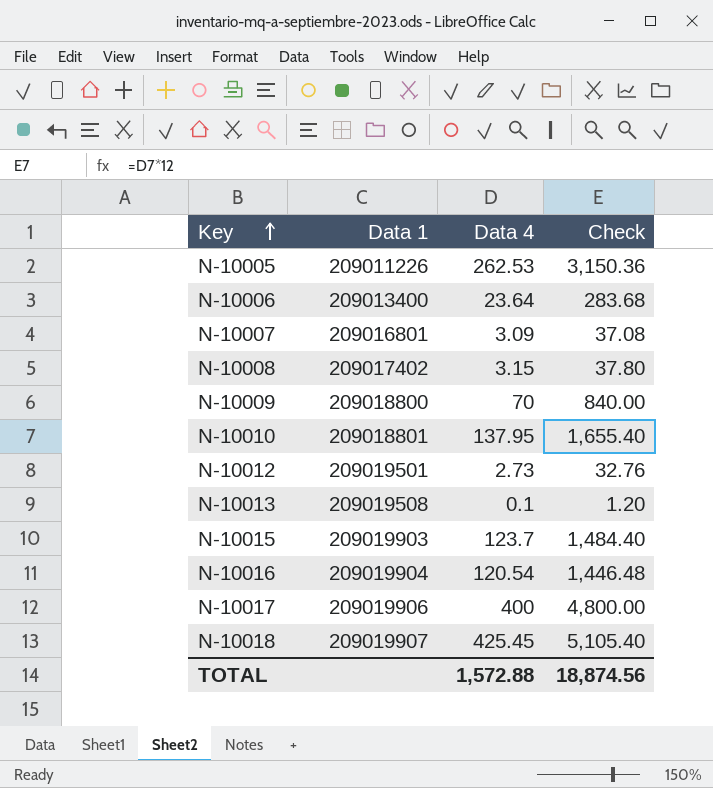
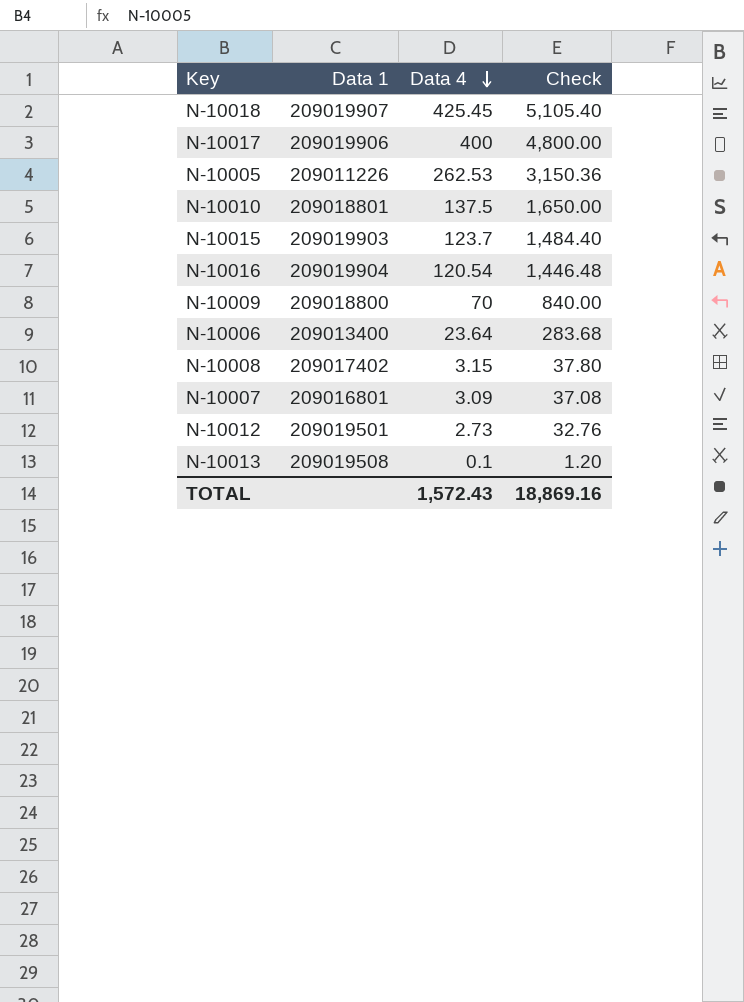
row order: Key ascending -> Data 4 descending
N-10010 | Data 4: 137.95 -> 137.5
N-10010 | Check: 1,655.40 -> 1,650.00
TOTAL | Data 4: 1,572.88 -> 1,572.43
TOTAL | Check: 18,874.56 -> 18,869.16

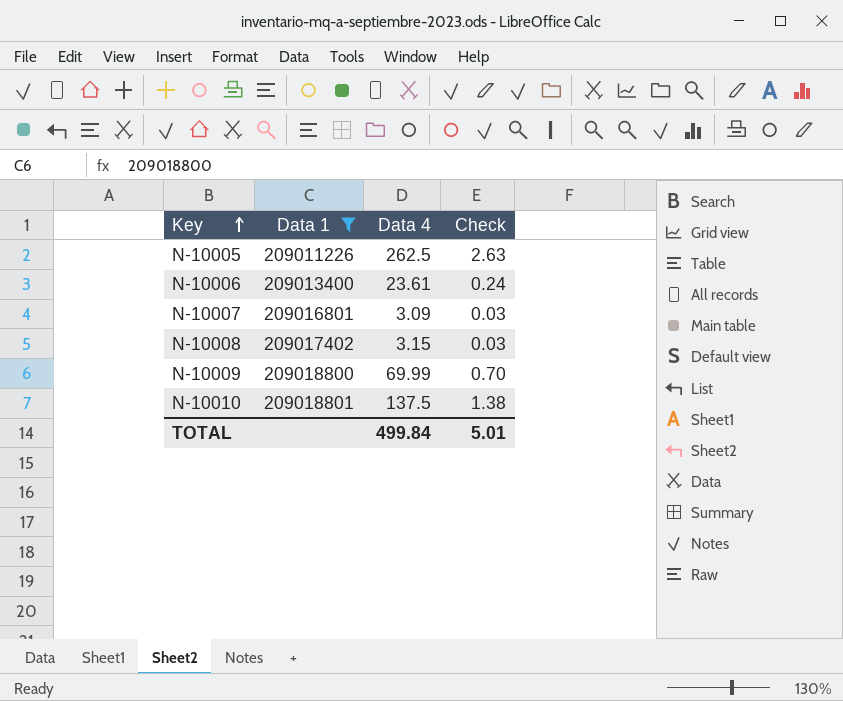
filter: none -> Data 1 <= 209018801
row order: Data 4 descending -> Key ascending
column Check | formula: [Data 4] * 12 -> [Data 4] * 0.01
N-10005 | Data 4: 262.53 -> 262.5
N-10006 | Data 4: 23.64 -> 23.61
N-10009 | Data 4: 70 -> 69.99
TOTAL | Data 4: 1,572.43 -> 499.84
TOTAL | Check: 18,869.16 -> 5.01

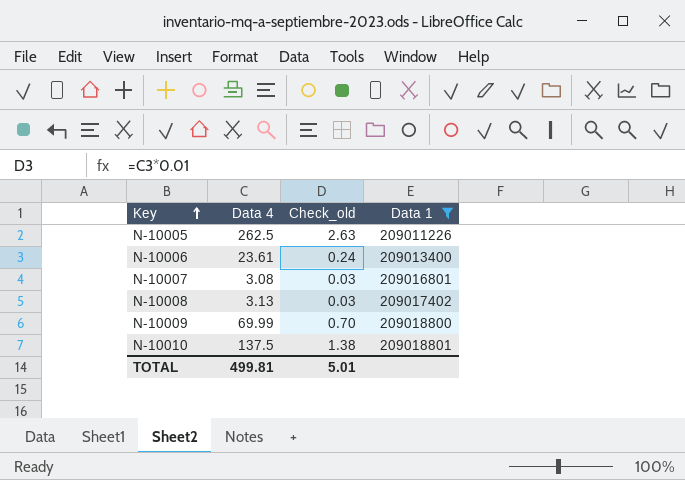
column name: Check -> Check_old
column Data 1 | position: 2 -> 4
N-10007 | Data 4: 3.09 -> 3.08
N-10008 | Data 4: 3.15 -> 3.13
TOTAL | Data 4: 499.84 -> 499.81

